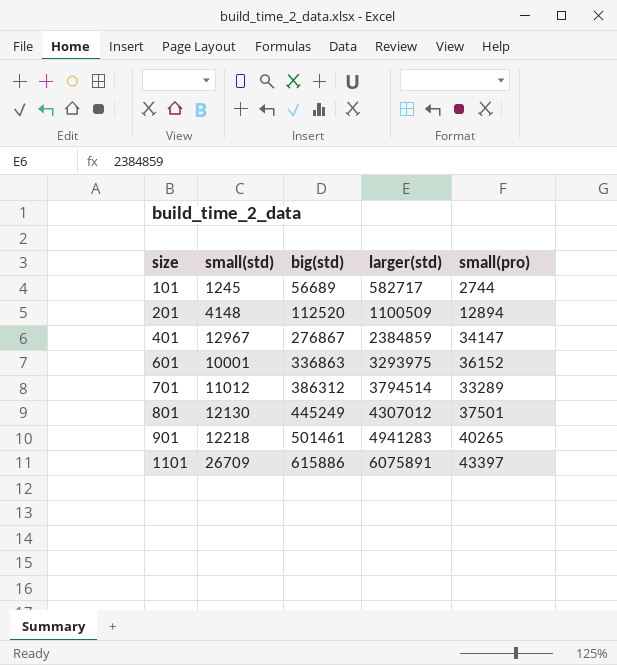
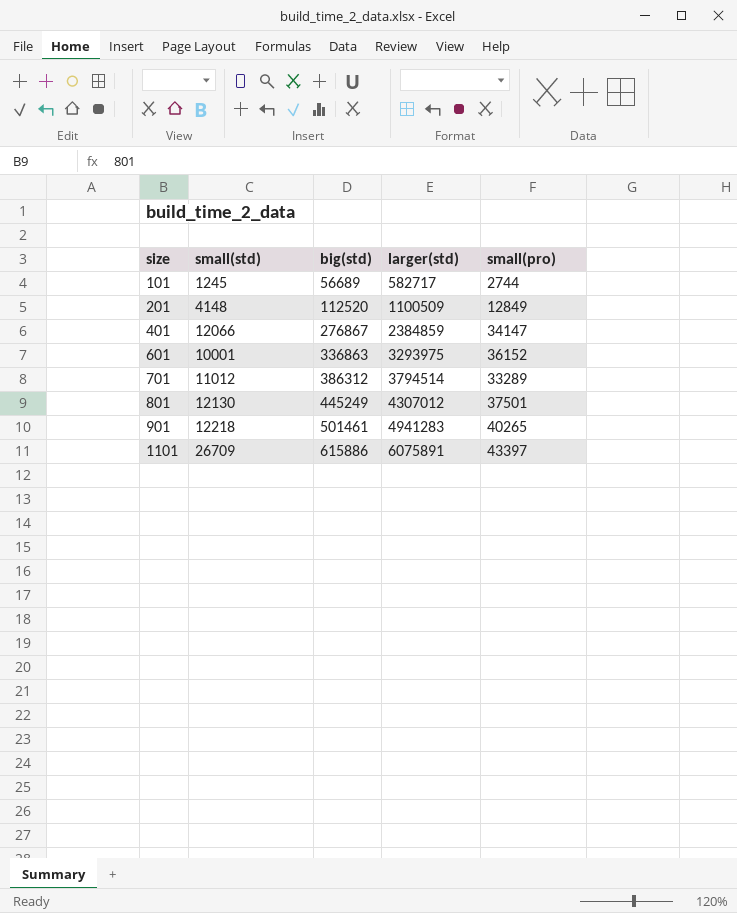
201 | small(pro): 12894 -> 12849
401 | small(std): 12967 -> 12066

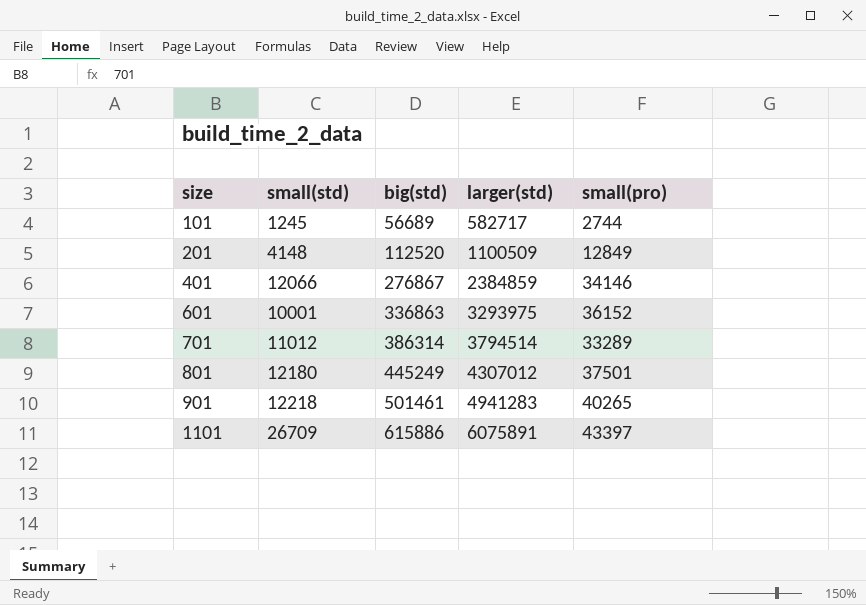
401 | small(pro): 34147 -> 34146
701 | big(std): 386312 -> 386314
801 | small(std): 12130 -> 12180

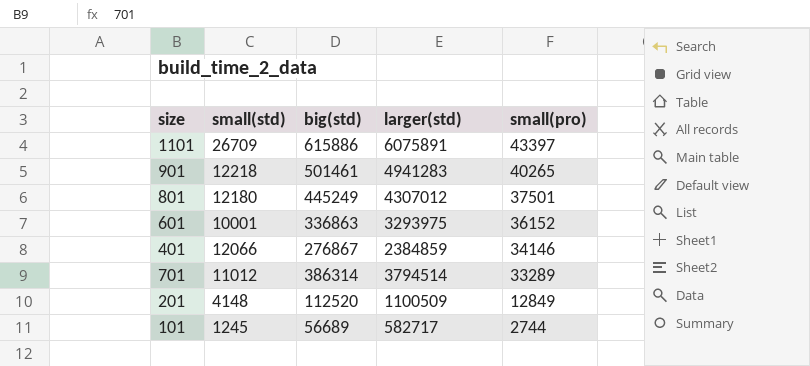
row order: size ascending -> small(pro) descending

